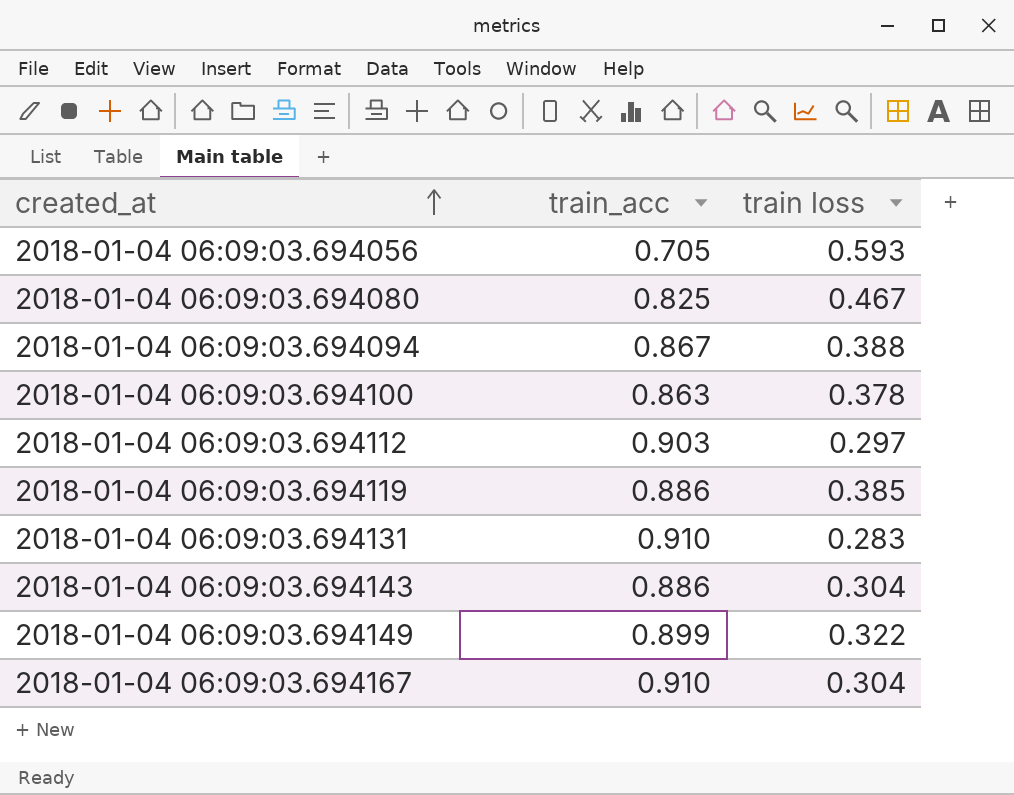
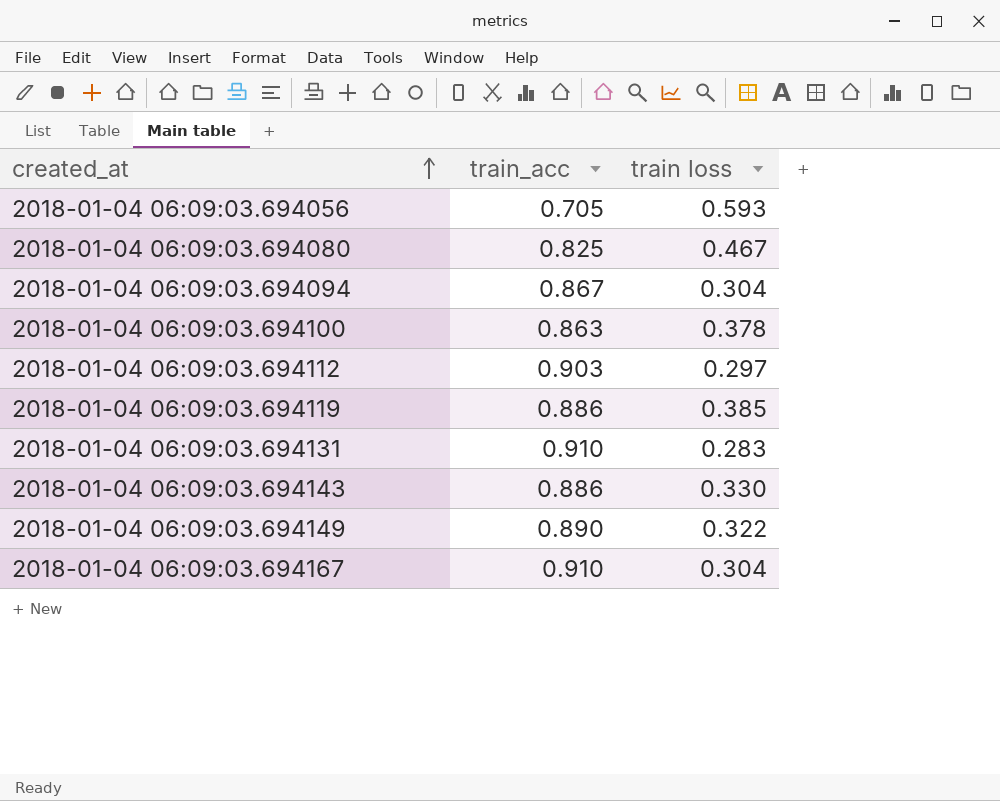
2018-01-04 06:09:03.694094 | train loss: 0.388 -> 0.304
2018-01-04 06:09:03.694143 | train loss: 0.304 -> 0.330
2018-01-04 06:09:03.694149 | train_acc: 0.899 -> 0.890

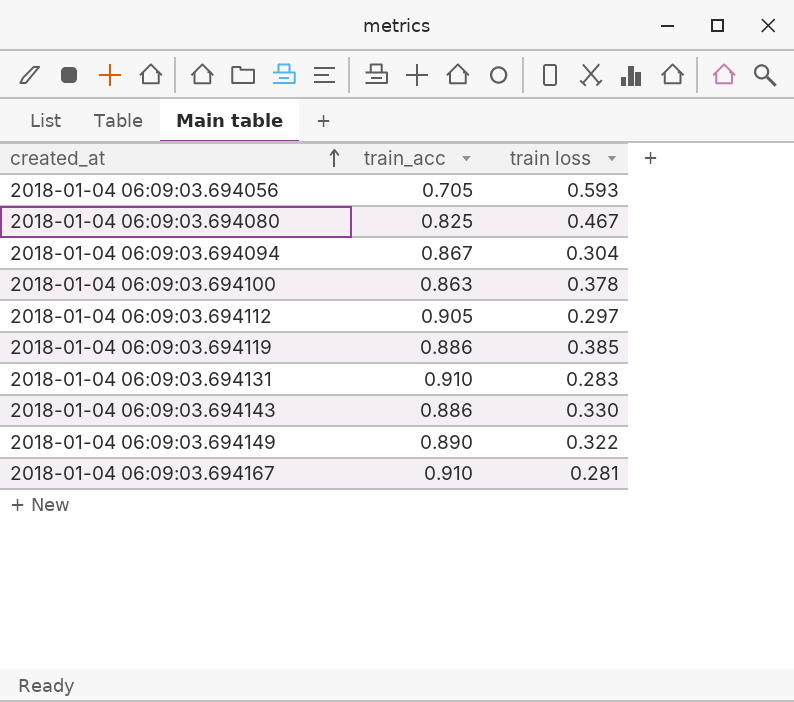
2018-01-04 06:09:03.694112 | train_acc: 0.903 -> 0.905
2018-01-04 06:09:03.694167 | train loss: 0.304 -> 0.281

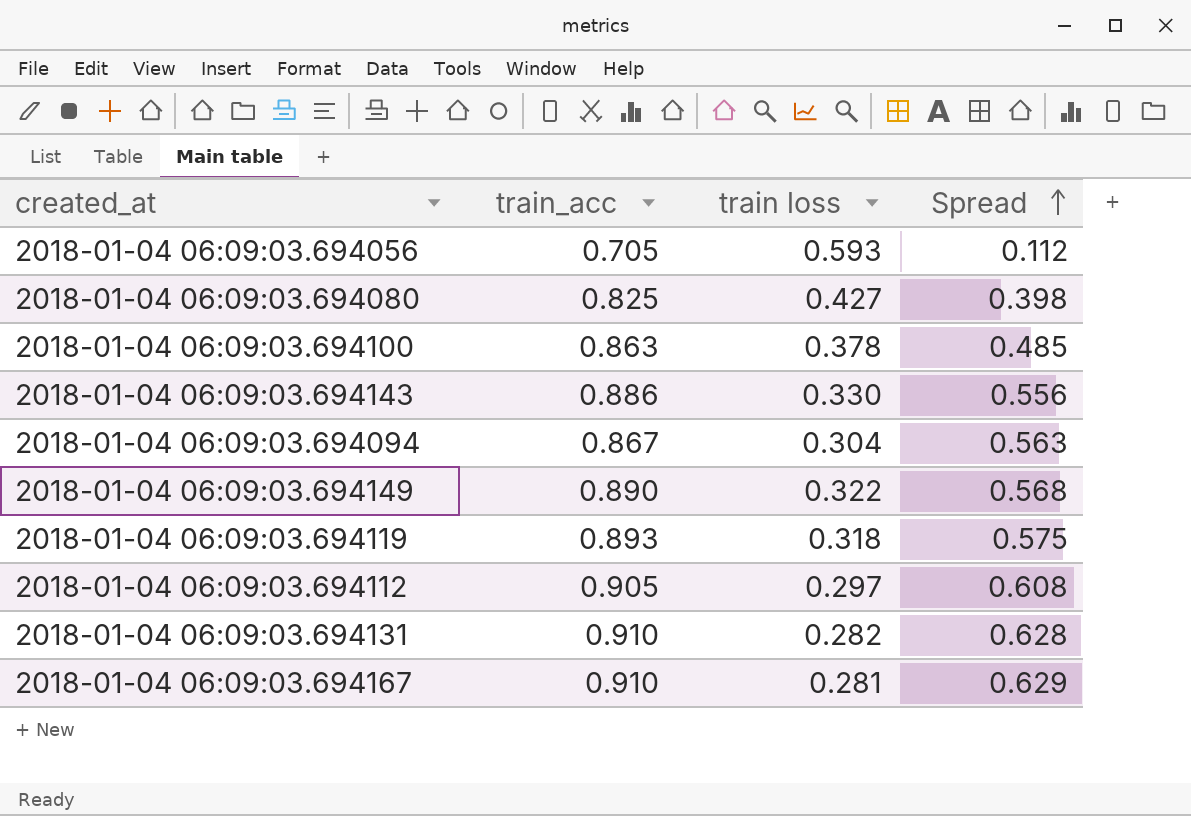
row order: created_at ascending -> Spread ascending
column Spread | formula: none -> [train_acc] - [train loss]
2018-01-04 06:09:03.694080 | train loss: 0.467 -> 0.427
2018-01-04 06:09:03.694119 | train_acc: 0.886 -> 0.893
2018-01-04 06:09:03.694119 | train loss: 0.385 -> 0.318
2018-01-04 06:09:03.694131 | train loss: 0.283 -> 0.282

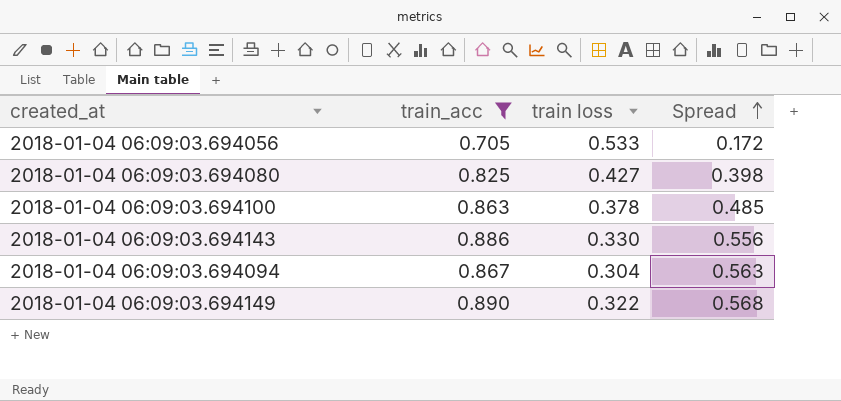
filter: none -> train_acc <= 0.890
2018-01-04 06:09:03.694056 | train loss: 0.593 -> 0.533
2018-01-04 06:09:03.694056 | Spread: 0.112 -> 0.172

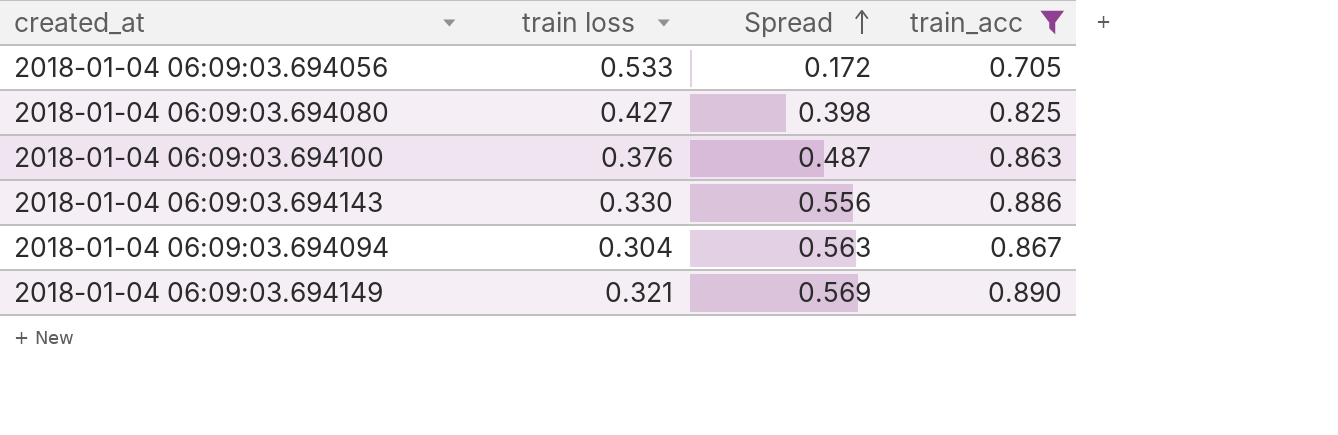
column train_acc | position: 2 -> 4
2018-01-04 06:09:03.694100 | train loss: 0.378 -> 0.376
2018-01-04 06:09:03.694100 | Spread: 0.485 -> 0.487
2018-01-04 06:09:03.694149 | train loss: 0.322 -> 0.321
2018-01-04 06:09:03.694149 | Spread: 0.568 -> 0.569

